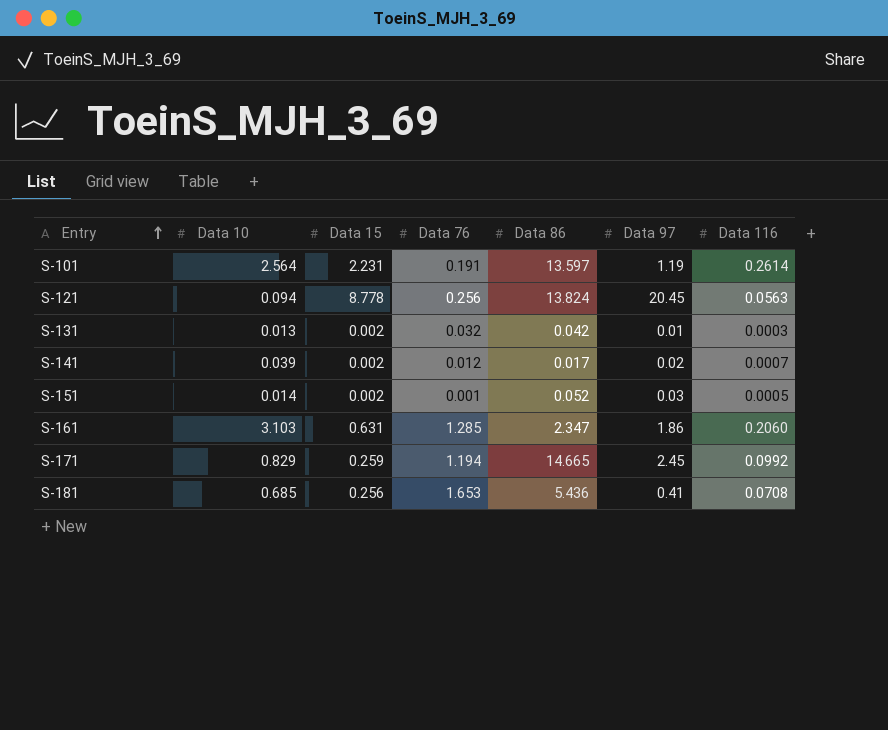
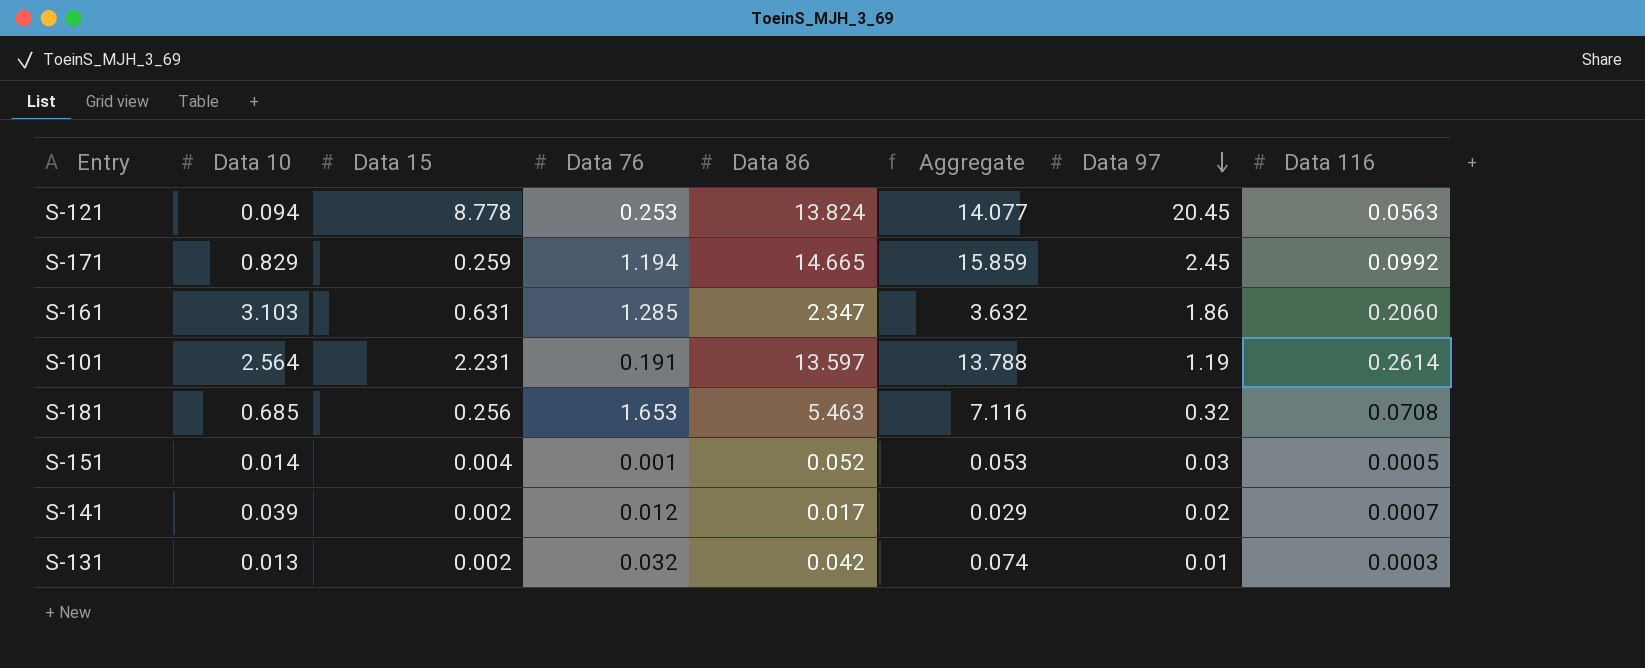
row order: Entry ascending -> Data 97 descending
column Aggregate | formula: none -> [Data 76] + [Data 86]
S-121 | Data 76: 0.256 -> 0.253
S-181 | Data 86: 5.436 -> 5.463
S-181 | Data 97: 0.41 -> 0.32
S-151 | Data 15: 0.002 -> 0.004

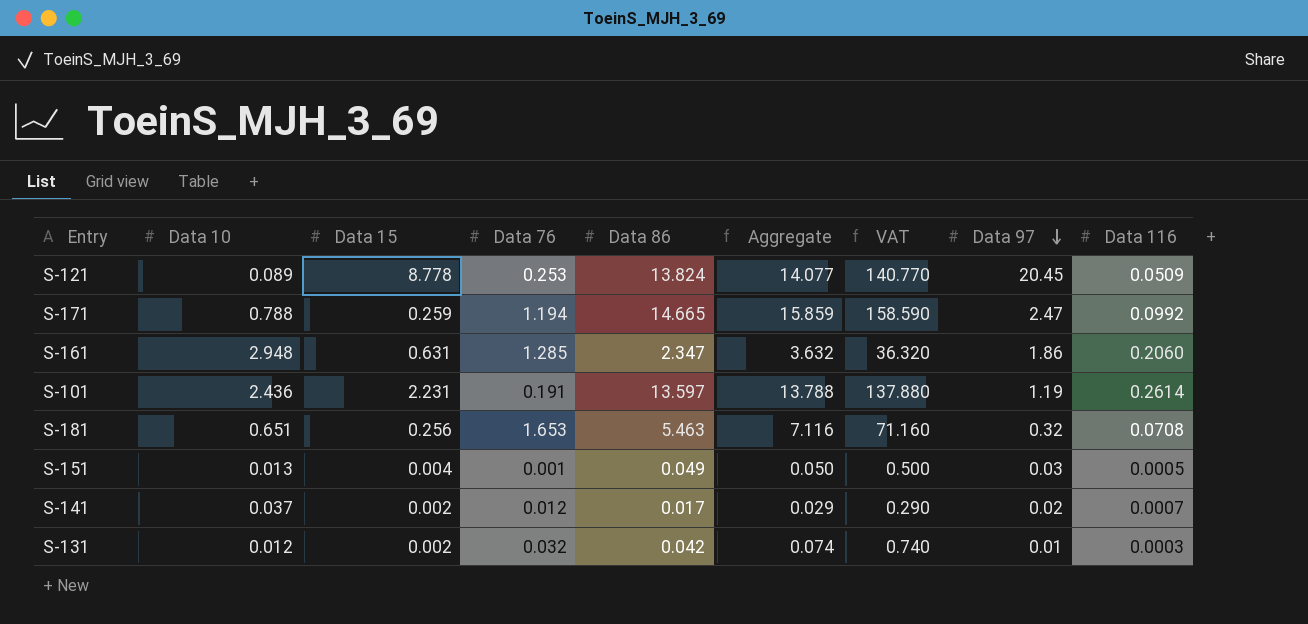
column VAT | formula: none -> [Aggregate] * 10
S-121 | Data 10: 0.094 -> 0.089
S-121 | Data 116: 0.0563 -> 0.0509
S-171 | Data 10: 0.829 -> 0.788
S-171 | Data 97: 2.45 -> 2.47
S-161 | Data 10: 3.103 -> 2.948
S-101 | Data 10: 2.564 -> 2.436
S-181 | Data 10: 0.685 -> 0.651
S-151 | Data 10: 0.014 -> 0.013
S-151 | Data 86: 0.052 -> 0.049
S-151 | Aggregate: 0.053 -> 0.050
S-141 | Data 10: 0.039 -> 0.037
S-131 | Data 10: 0.013 -> 0.012

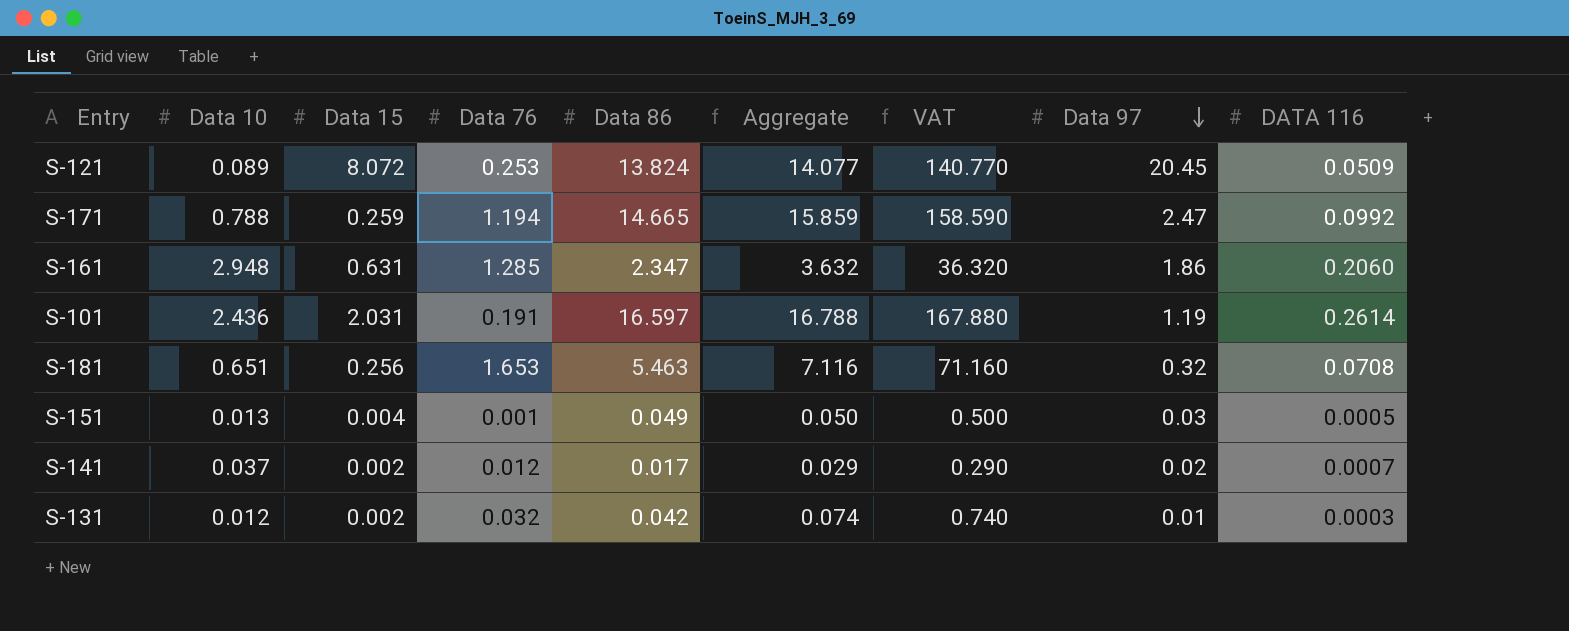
column name: Data 116 -> DATA 116
S-121 | Data 15: 8.778 -> 8.072
S-101 | Data 15: 2.231 -> 2.031
S-101 | Data 86: 13.597 -> 16.597
S-101 | Aggregate: 13.788 -> 16.788
S-101 | VAT: 137.880 -> 167.880

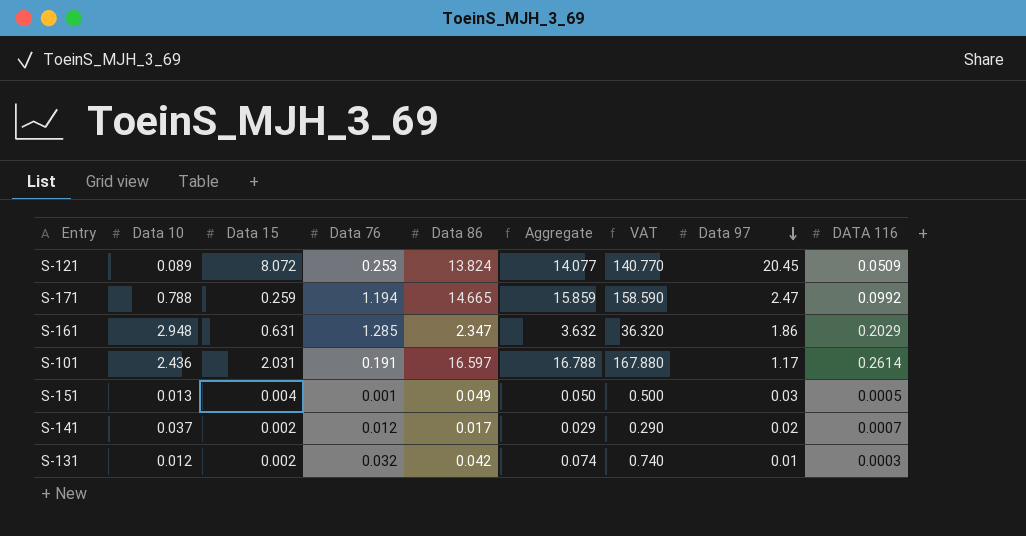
row S-181: 0.651 | 0.256 | 1.653 | 5.463 | 7.116 | 71.160 | 0.32 | 0.0708 -> none
S-161 | DATA 116: 0.2060 -> 0.2029
S-101 | Data 97: 1.19 -> 1.17

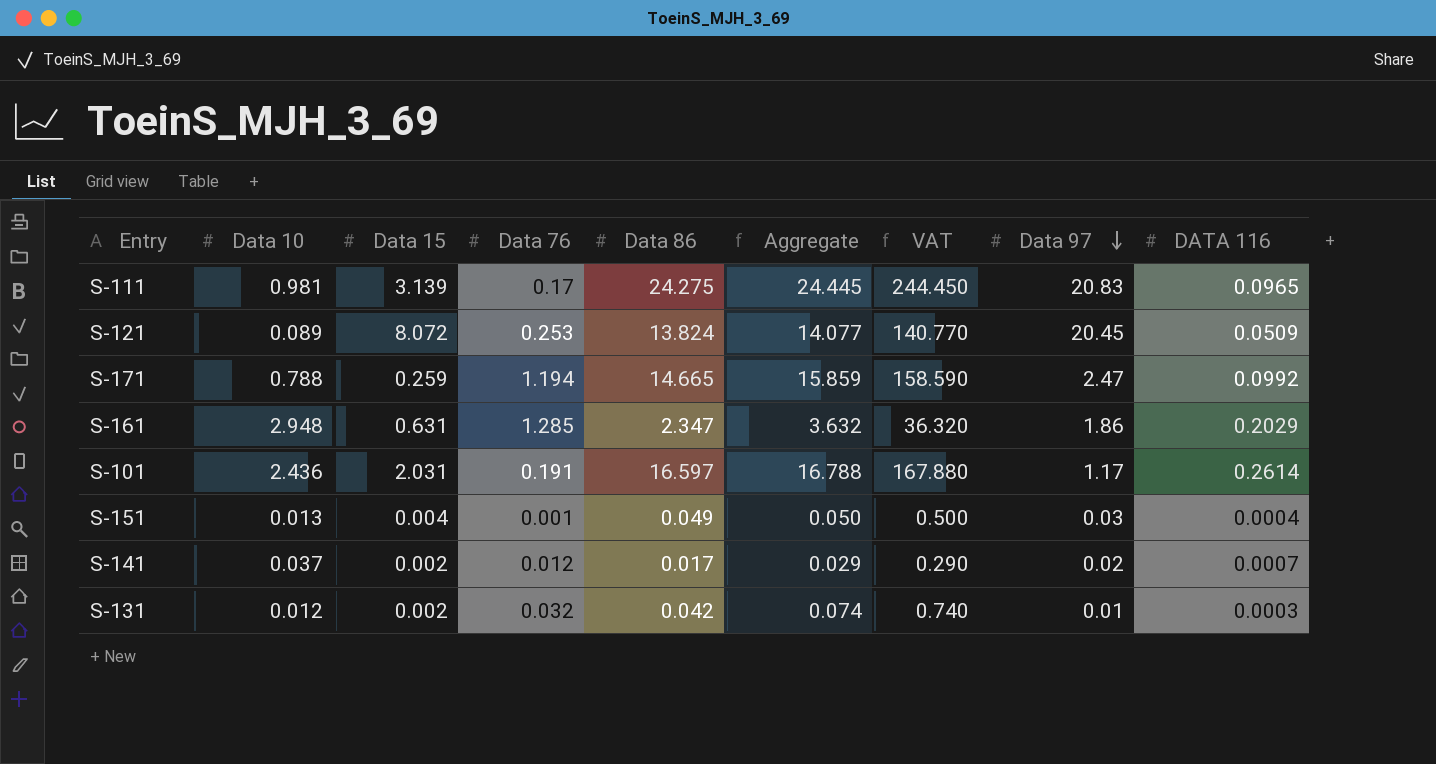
row S-111: none -> 0.981 | 3.139 | 0.17 | 24.275 | 24.445 | 244.450 | 20.83 | 0.0965
S-151 | DATA 116: 0.0005 -> 0.0004

